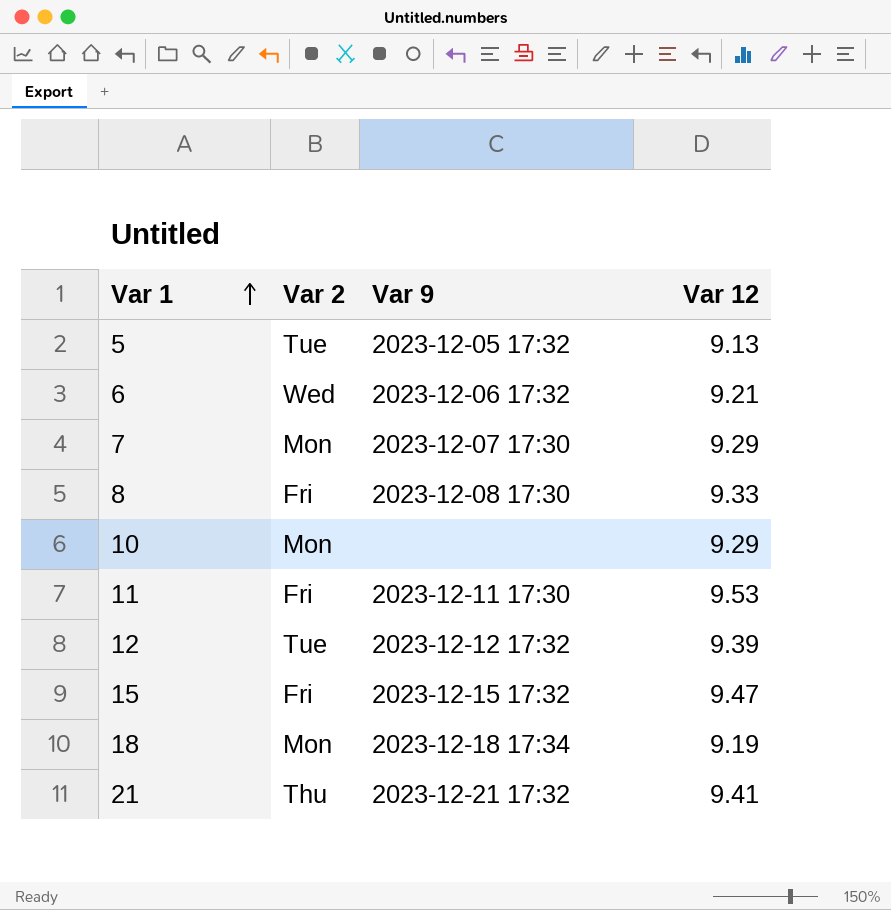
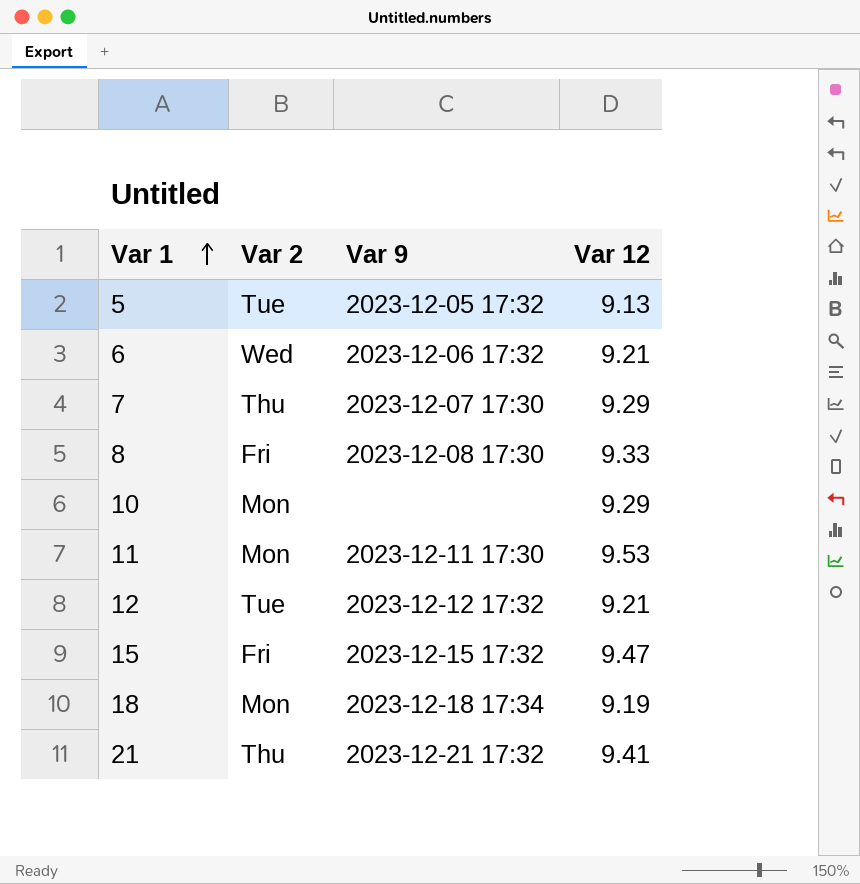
7 | Var 2: Mon -> Thu
11 | Var 2: Fri -> Mon
12 | Var 12: 9.39 -> 9.21

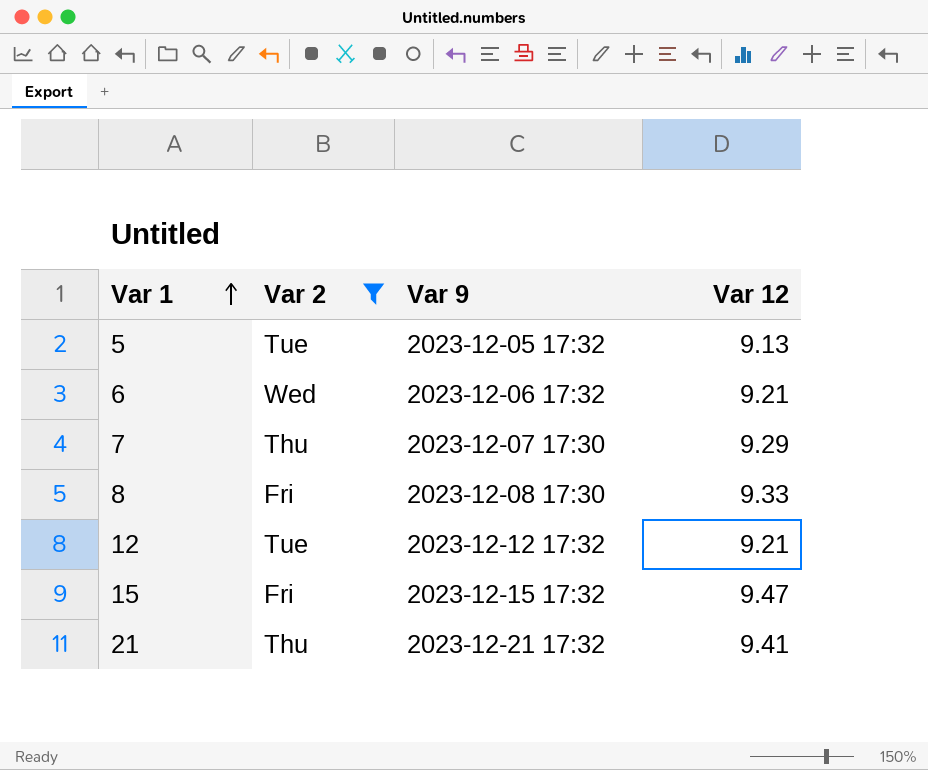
filter: none -> Var 2 != Mon

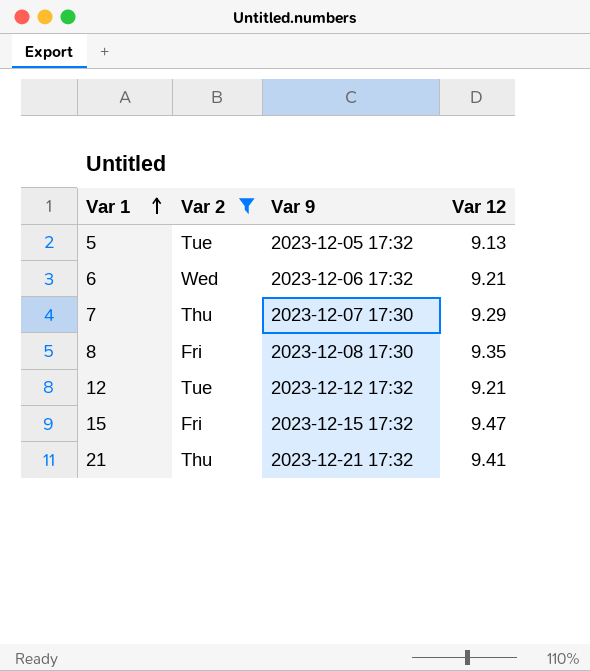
8 | Var 12: 9.33 -> 9.35

